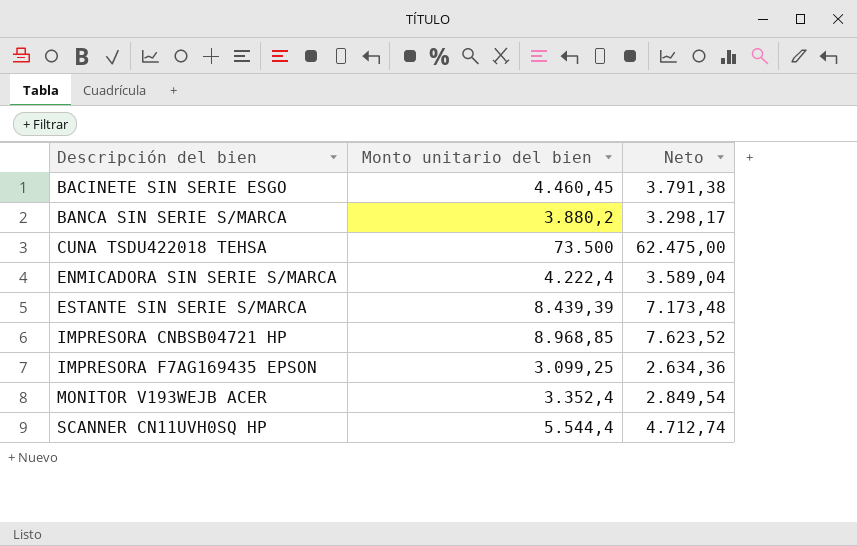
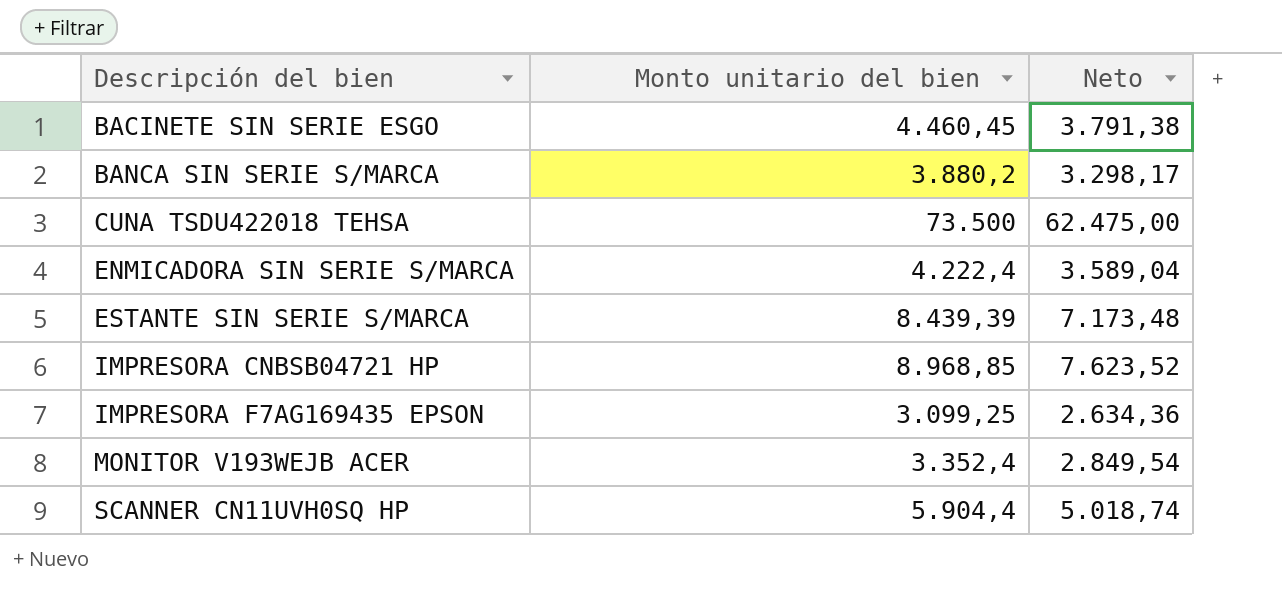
SCANNER CN11UVH0SQ HP | Monto unitario del bien: 5.544,4 -> 5.904,4
SCANNER CN11UVH0SQ HP | Neto: 4.712,74 -> 5.018,74

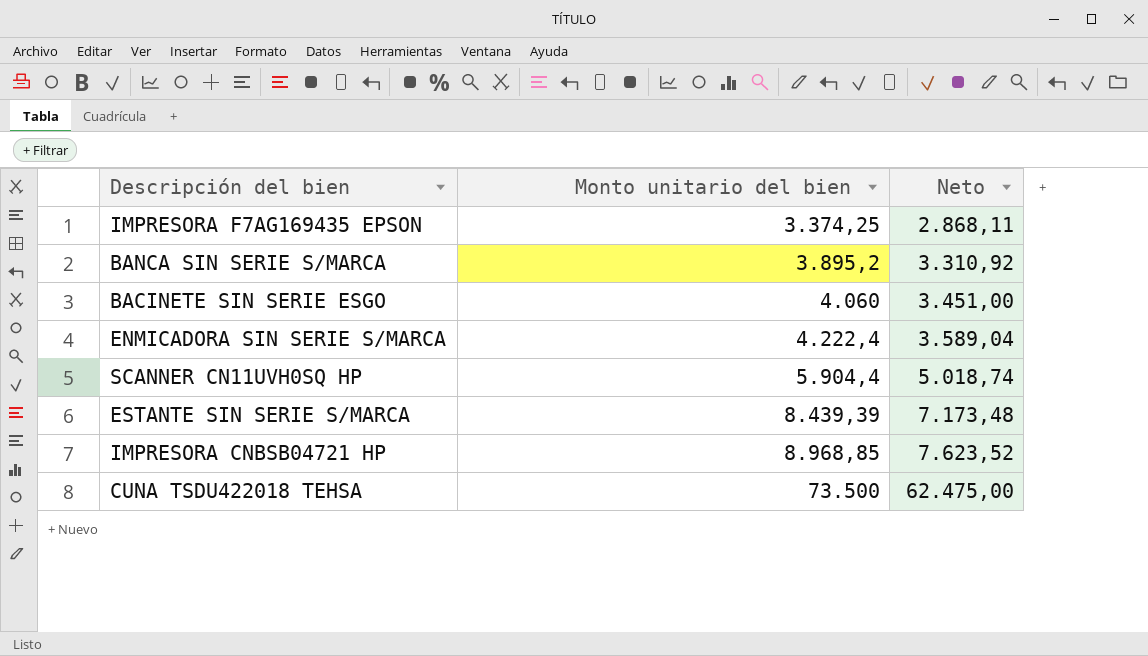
row order: Descripción del bien ascending -> Monto unitario del bien ascending
row MONITOR V193WEJB ACER: 3.352,4 | 2.849,54 -> none
IMPRESORA F7AG169435 EPSON | Monto unitario del bien: 3.099,25 -> 3.374,25
IMPRESORA F7AG169435 EPSON | Neto: 2.634,36 -> 2.868,11
BANCA SIN SERIE S/MARCA | Monto unitario del bien: 3.880,2 -> 3.895,2
BANCA SIN SERIE S/MARCA | Neto: 3.298,17 -> 3.310,92
BACINETE SIN SERIE ESGO | Monto unitario del bien: 4.460,45 -> 4.060
BACINETE SIN SERIE ESGO | Neto: 3.791,38 -> 3.451,00

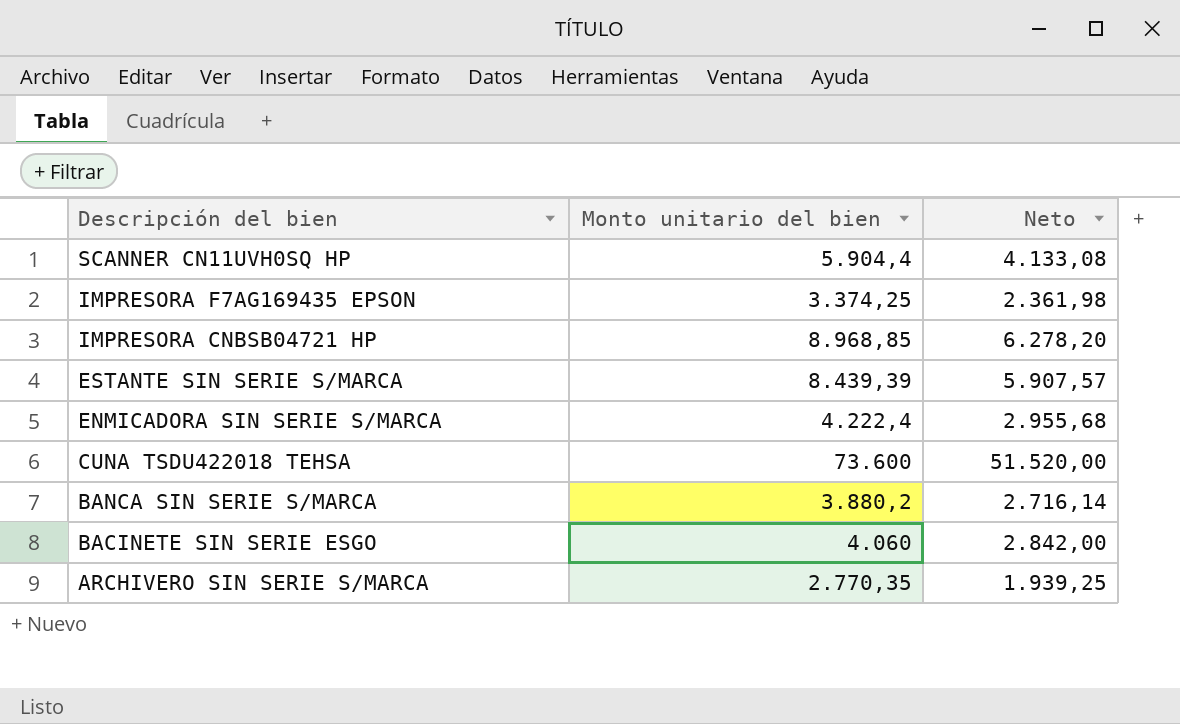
row order: Monto unitario del bien ascending -> Descripción del bien descending
column Neto | formula: [Monto unitario del bien] * 0,85 -> [Monto unitario del bien] * 0,7
CUNA TSDU422018 TEHSA | Monto unitario del bien: 73.500 -> 73.600
BANCA SIN SERIE S/MARCA | Monto unitario del bien: 3.895,2 -> 3.880,2
row ARCHIVERO SIN SERIE S/MARCA: none -> 2.770,35 | 1.939,25

